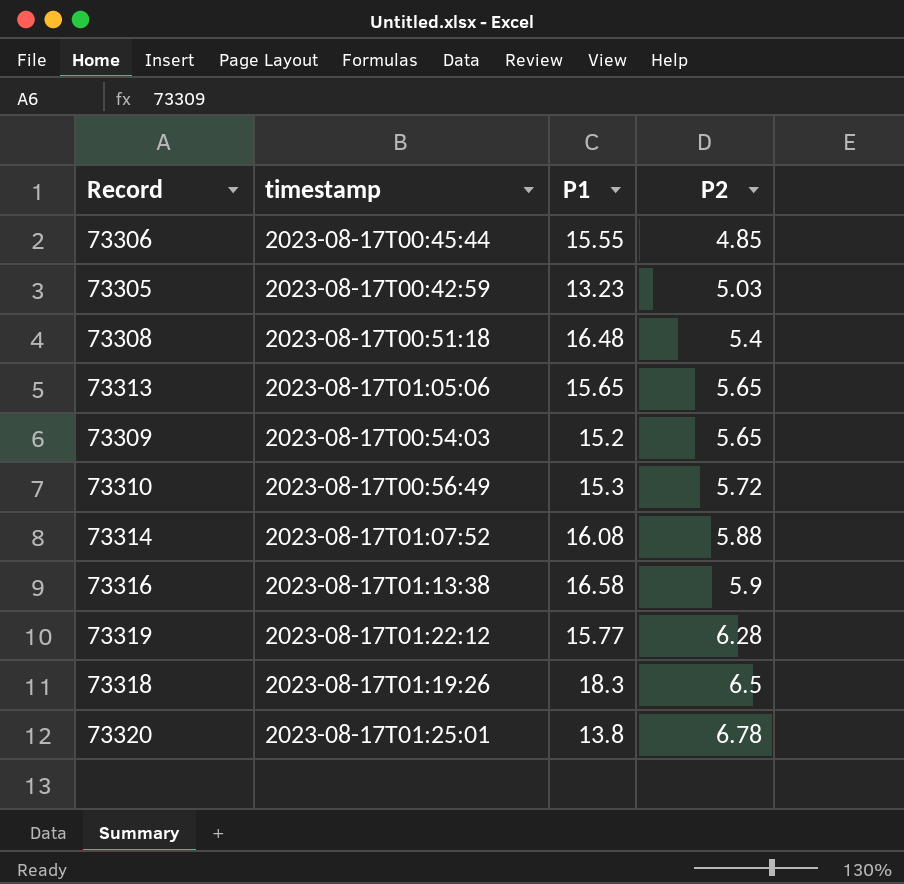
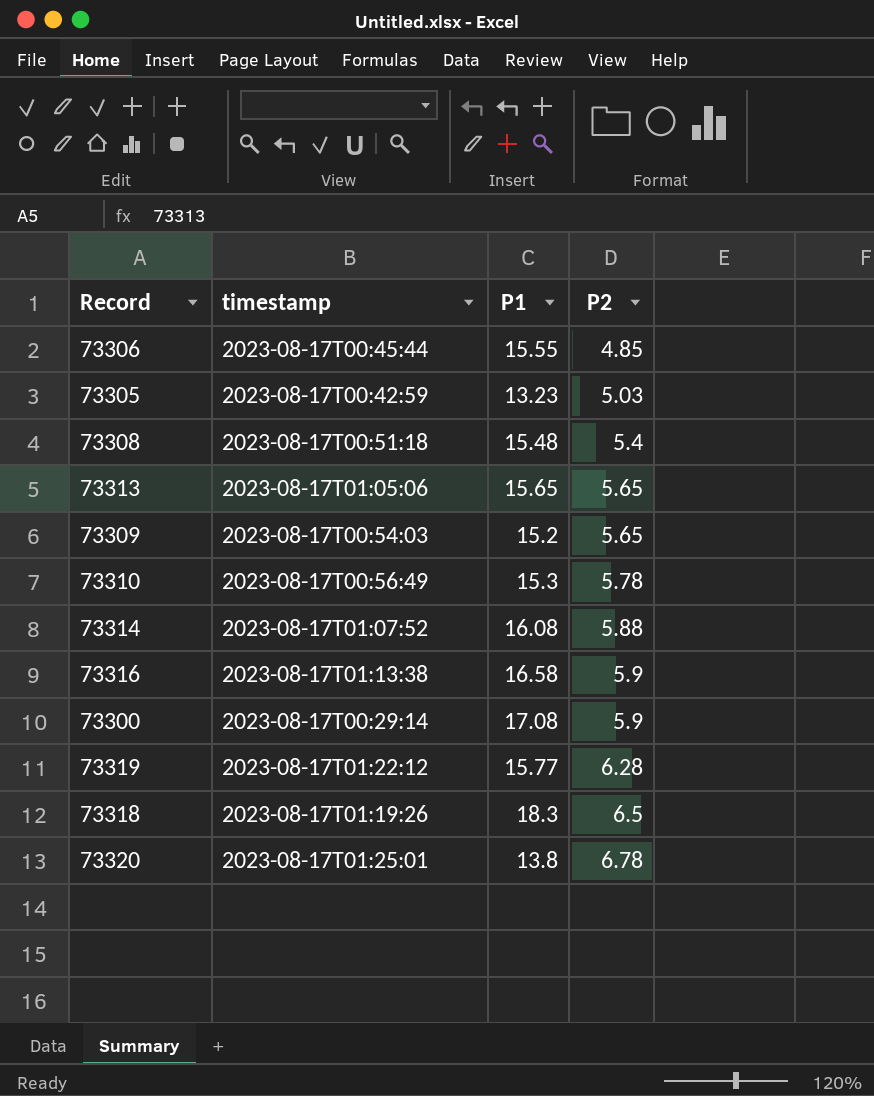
73308 | P1: 16.48 -> 15.48
73310 | P2: 5.72 -> 5.78
row 73300: none -> 2023-08-17T00:29:14 | 17.08 | 5.9

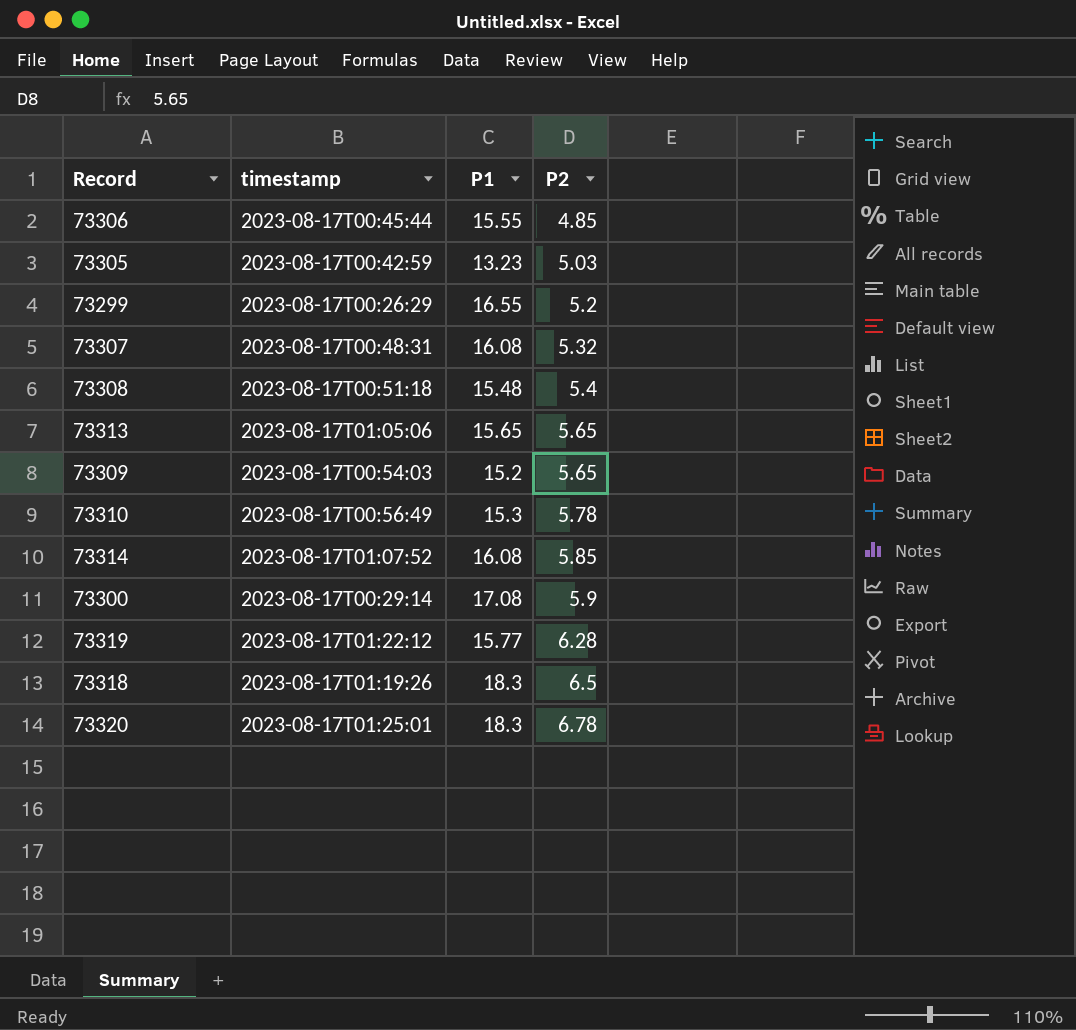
row 73316: 2023-08-17T01:13:38 | 16.58 | 5.9 -> none
row 73299: none -> 2023-08-17T00:26:29 | 16.55 | 5.2
row 73307: none -> 2023-08-17T00:48:31 | 16.08 | 5.32
73314 | P2: 5.88 -> 5.85
73320 | P1: 13.8 -> 18.3

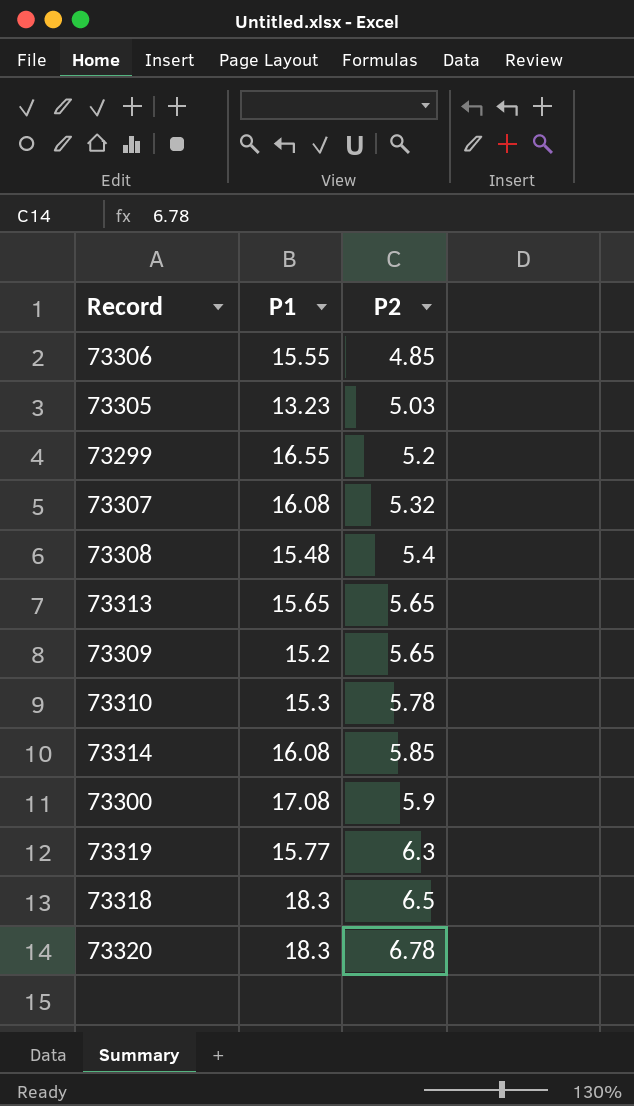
column timestamp | position: 2 -> none
73319 | P2: 6.28 -> 6.3

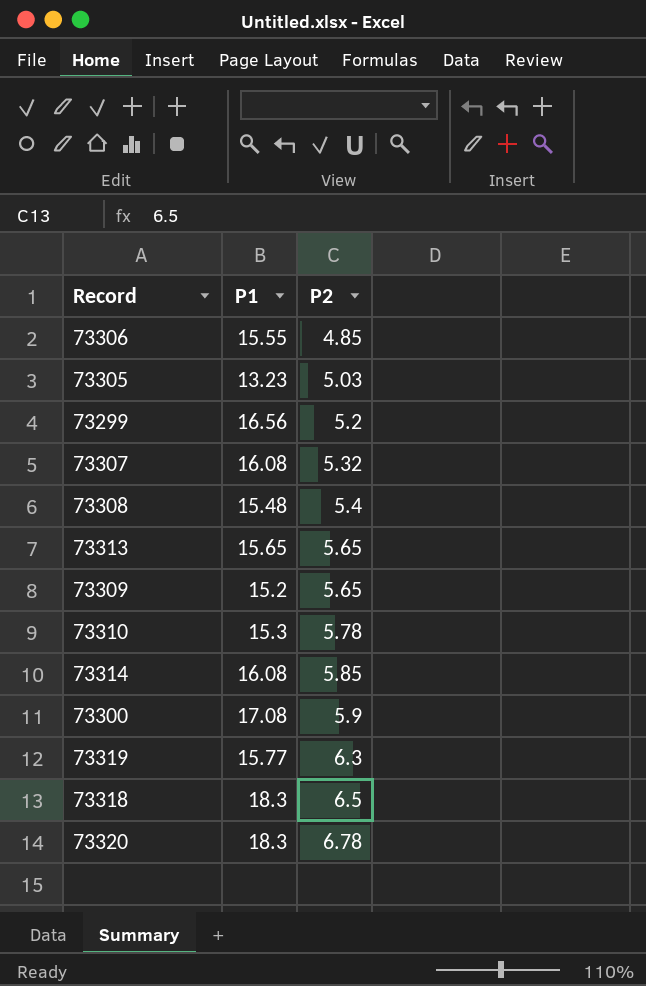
73299 | P1: 16.55 -> 16.56

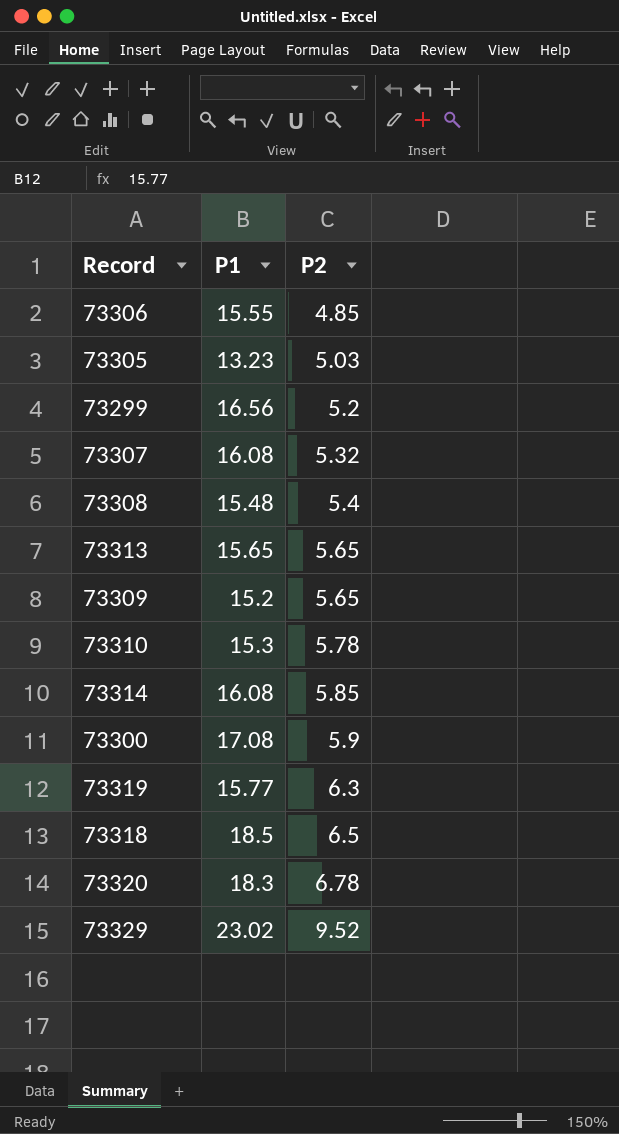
73318 | P1: 18.3 -> 18.5
row 73329: none -> 23.02 | 9.52

